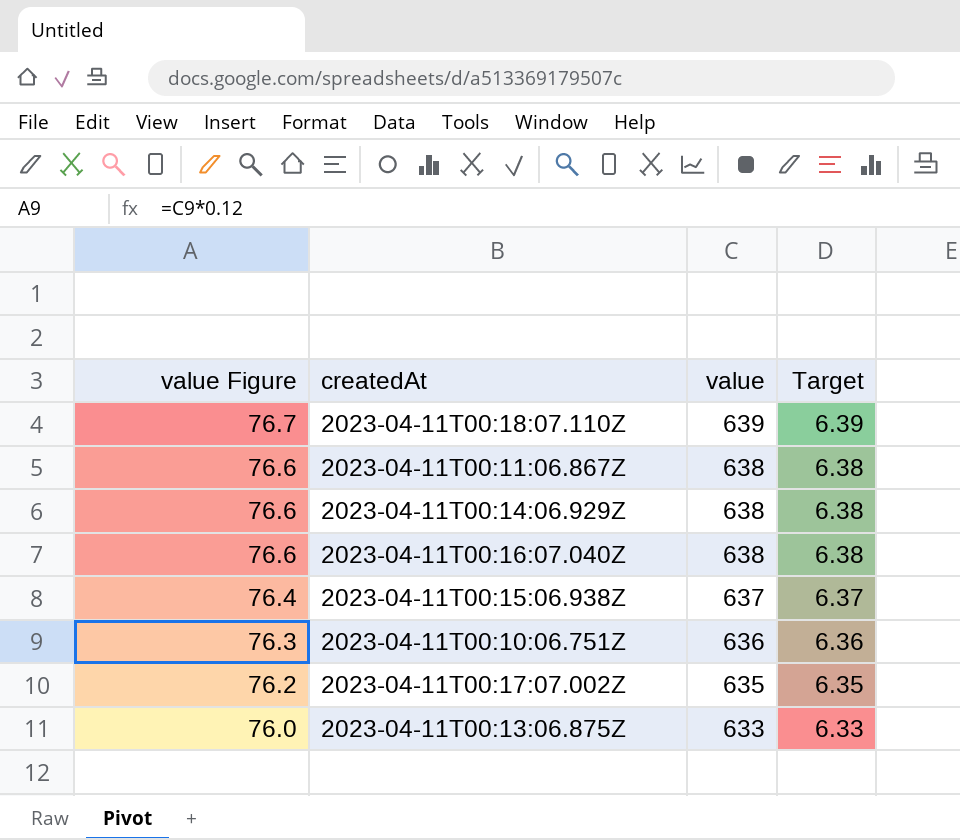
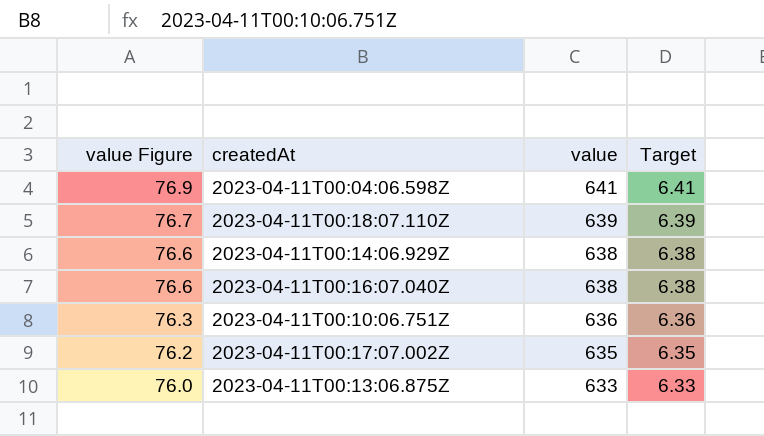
row 2023-04-11T00:11:06.867Z: 76.6 | 638 | 6.38 -> none
row 2023-04-11T00:15:06.938Z: 76.4 | 637 | 6.37 -> none
row 2023-04-11T00:04:06.598Z: none -> 76.9 | 641 | 6.41

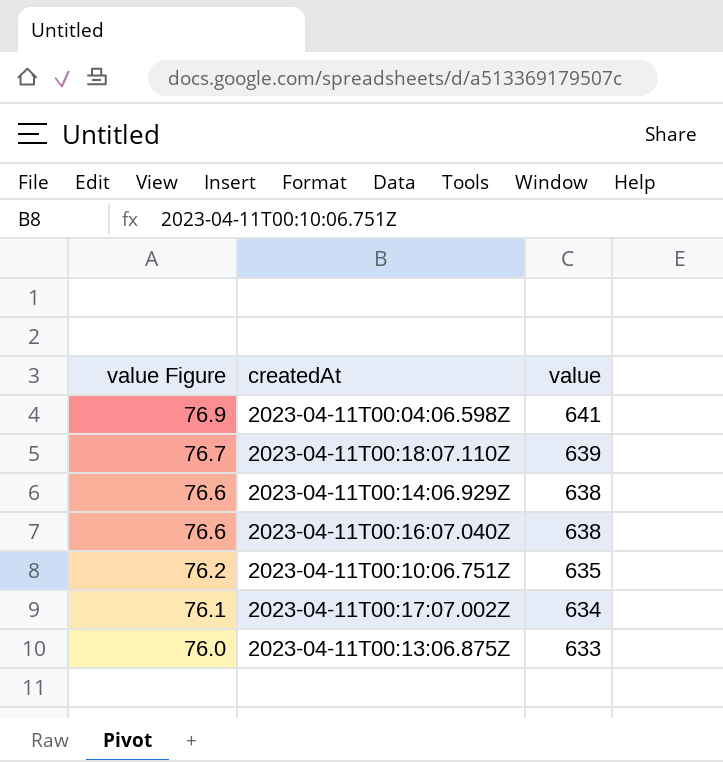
column Target | formula: [value] * 0.01 -> none
2023-04-11T00:10:06.751Z | value Figure: 76.3 -> 76.2
2023-04-11T00:10:06.751Z | value: 636 -> 635
2023-04-11T00:17:07.002Z | value Figure: 76.2 -> 76.1
2023-04-11T00:17:07.002Z | value: 635 -> 634

